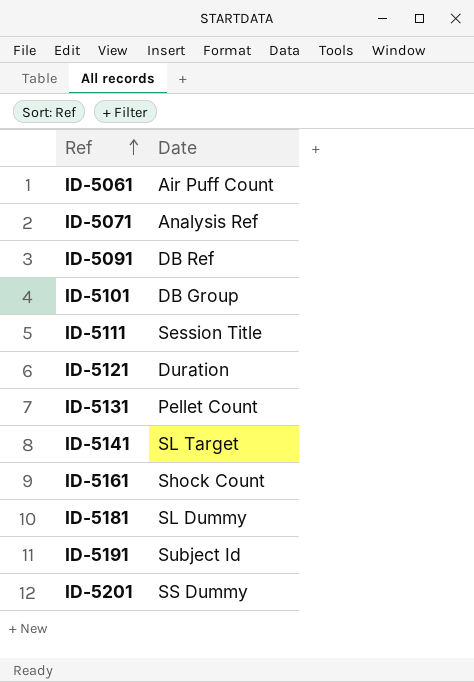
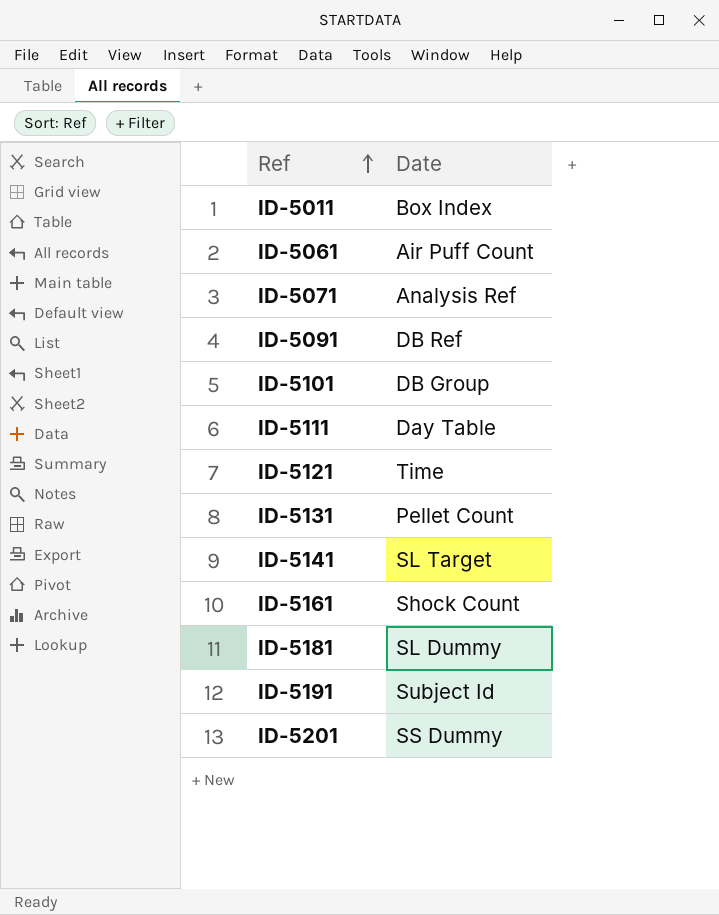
row ID-5011: none -> Box Index
ID-5111 | Date: Session Title -> Day Table
ID-5121 | Date: Duration -> Time

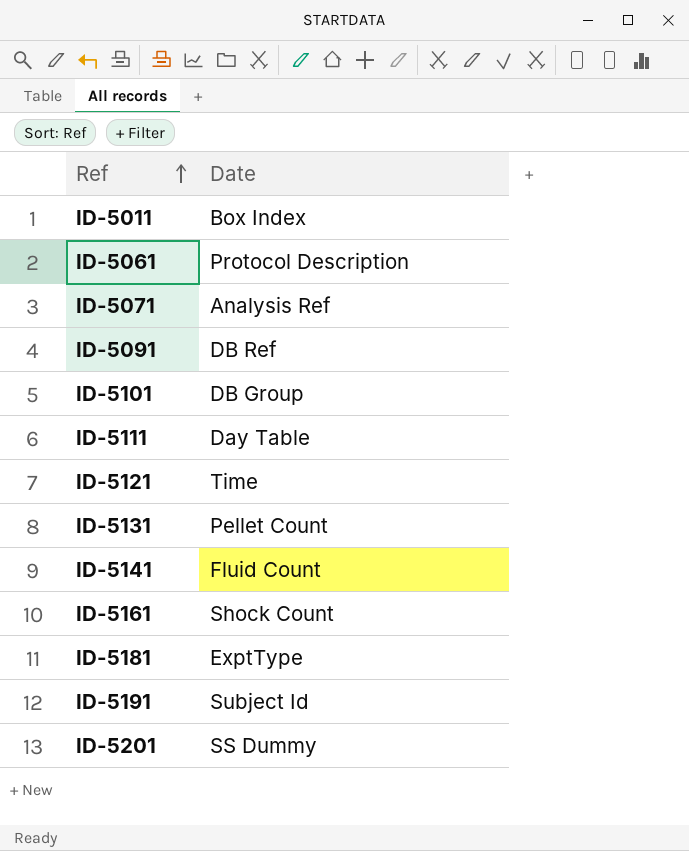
ID-5061 | Date: Air Puff Count -> Protocol Description
ID-5141 | Date: SL Target -> Fluid Count
ID-5181 | Date: SL Dummy -> ExptType

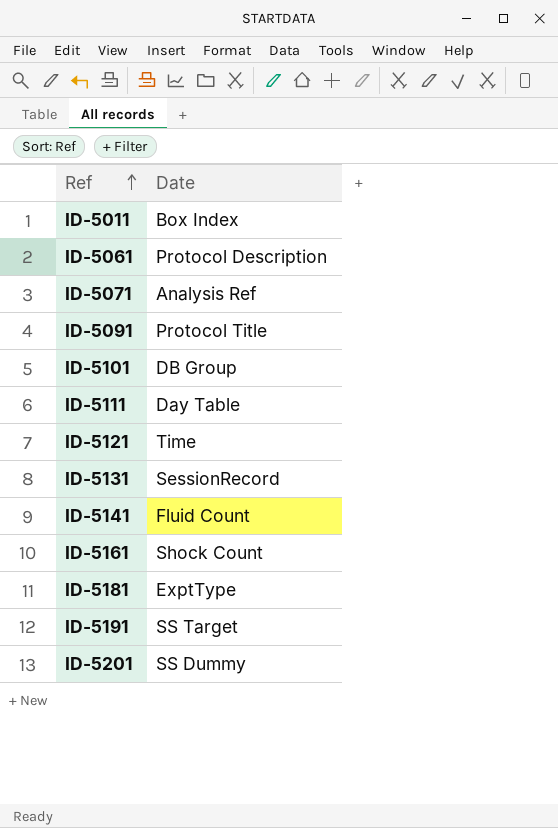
ID-5091 | Date: DB Ref -> Protocol Title
ID-5131 | Date: Pellet Count -> SessionRecord
ID-5191 | Date: Subject Id -> SS Target

